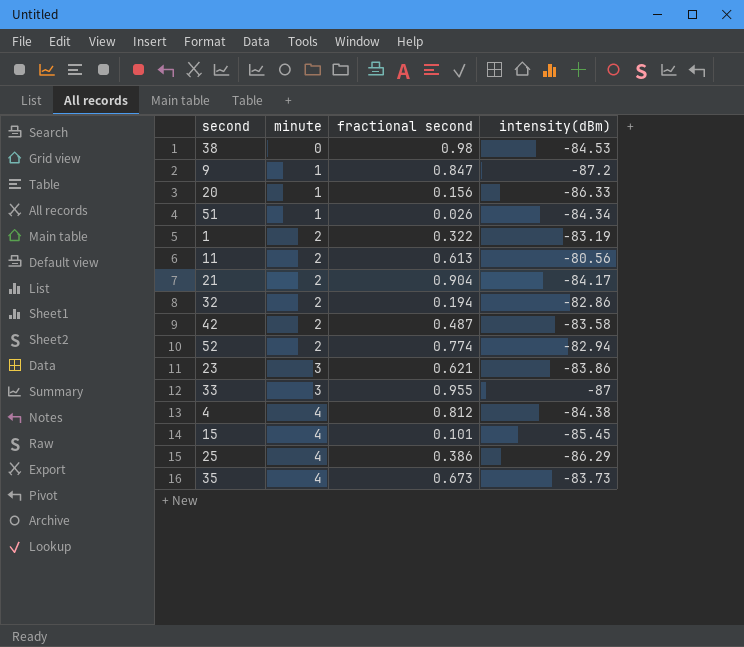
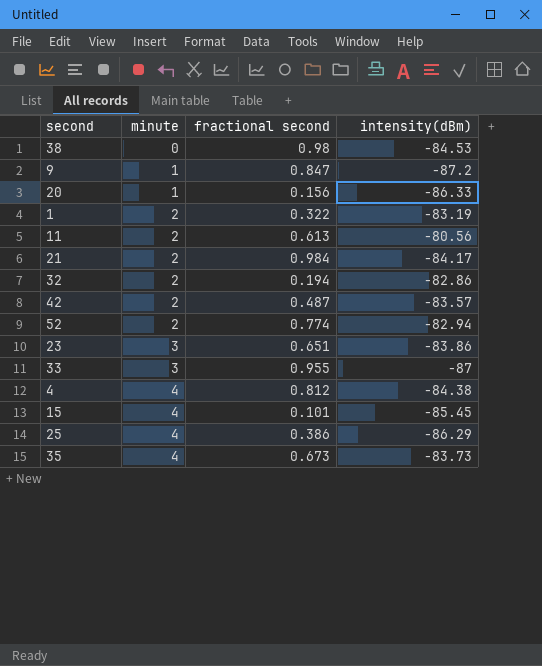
row 51: 1 | 0.026 | -84.34 -> none
21 | fractional second: 0.904 -> 0.984
42 | intensity(dBm): -83.58 -> -83.57
23 | fractional second: 0.621 -> 0.651

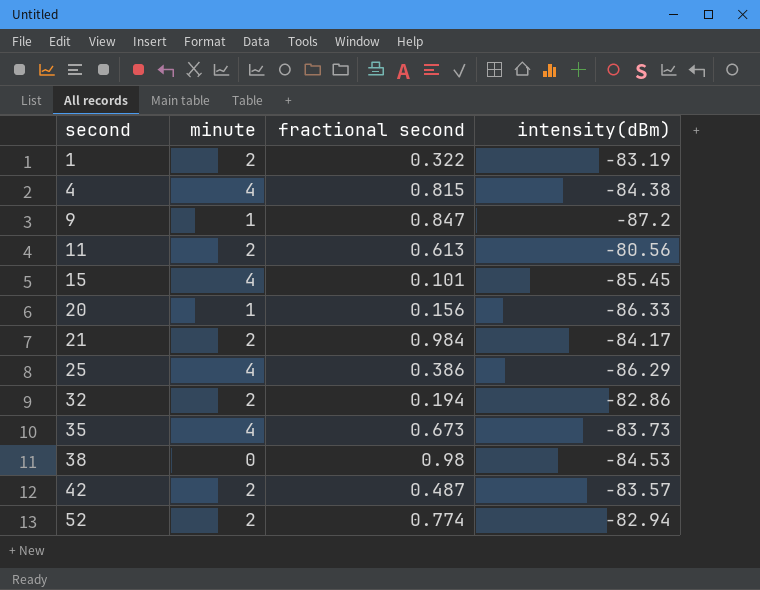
row order: minute ascending -> second ascending
row 23: 3 | 0.651 | -83.86 -> none
row 33: 3 | 0.955 | -87 -> none
4 | fractional second: 0.812 -> 0.815

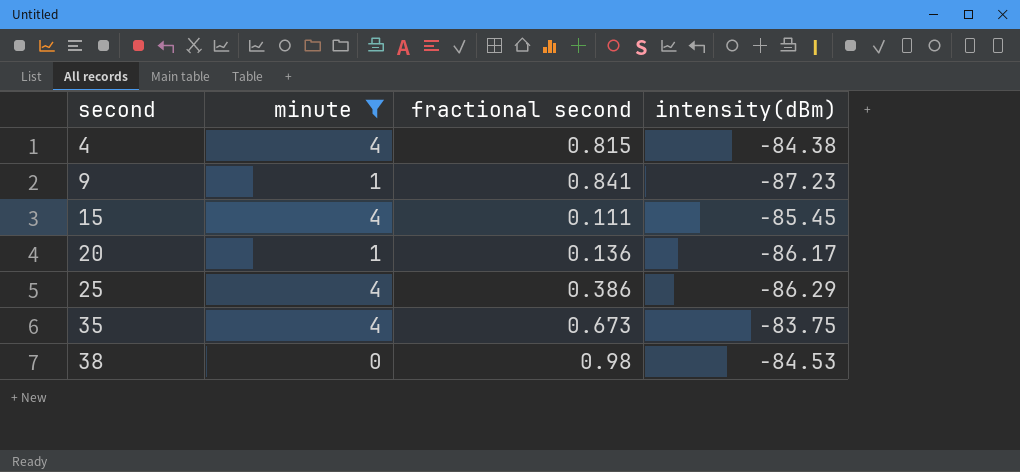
filter: none -> minute != 2
9 | fractional second: 0.847 -> 0.841
9 | intensity(dBm): -87.2 -> -87.23
15 | fractional second: 0.101 -> 0.111
20 | fractional second: 0.156 -> 0.136
20 | intensity(dBm): -86.33 -> -86.17
35 | intensity(dBm): -83.73 -> -83.75

